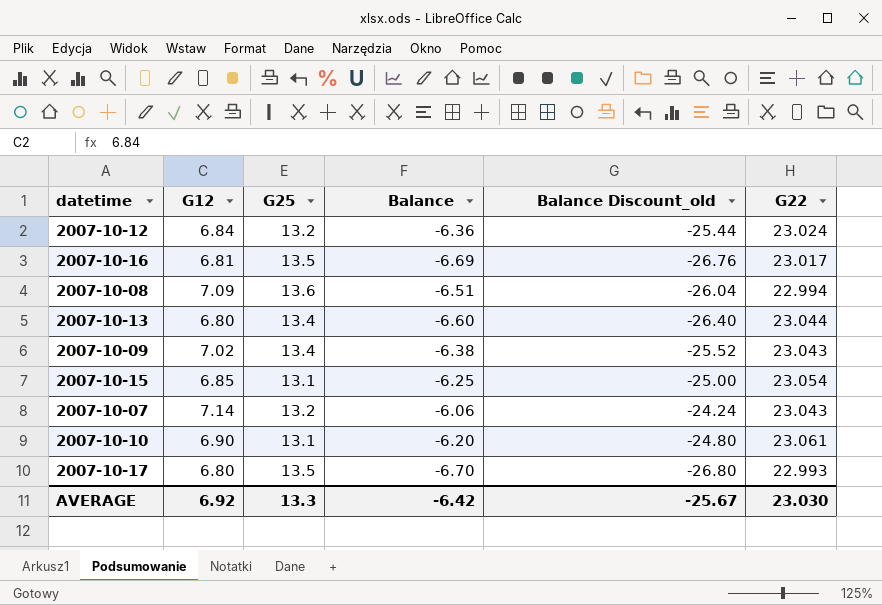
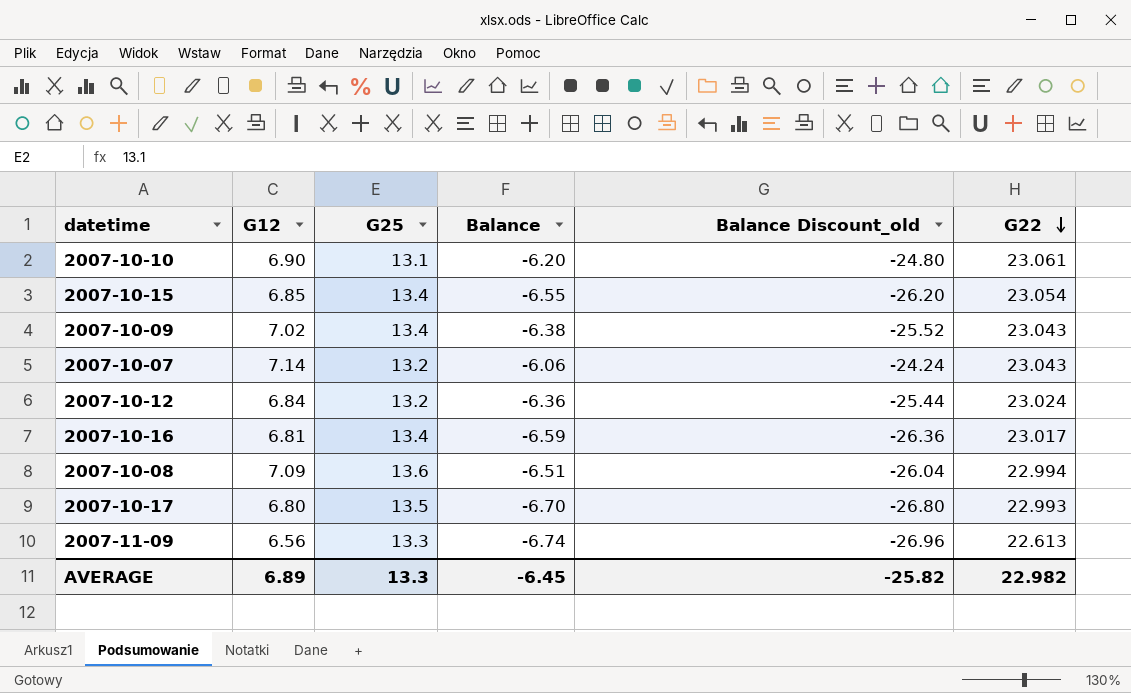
row order: none -> G22 descending
row 2007-10-13: 6.80 | 13.4 | -6.60 | -26.40 | 23.044 -> none
2007-10-15 | G25: 13.1 -> 13.4
2007-10-15 | Balance: -6.25 -> -6.55
2007-10-15 | Balance Discount_old: -25.00 -> -26.20
2007-10-16 | G25: 13.5 -> 13.4
2007-10-16 | Balance: -6.69 -> -6.59
2007-10-16 | Balance Discount_old: -26.76 -> -26.36
row 2007-11-09: none -> 6.56 | 13.3 | -6.74 | -26.96 | 22.613
AVERAGE | G12: 6.92 -> 6.89
AVERAGE | Balance: -6.42 -> -6.45
AVERAGE | Balance Discount_old: -25.67 -> -25.82
AVERAGE | G22: 23.030 -> 22.982

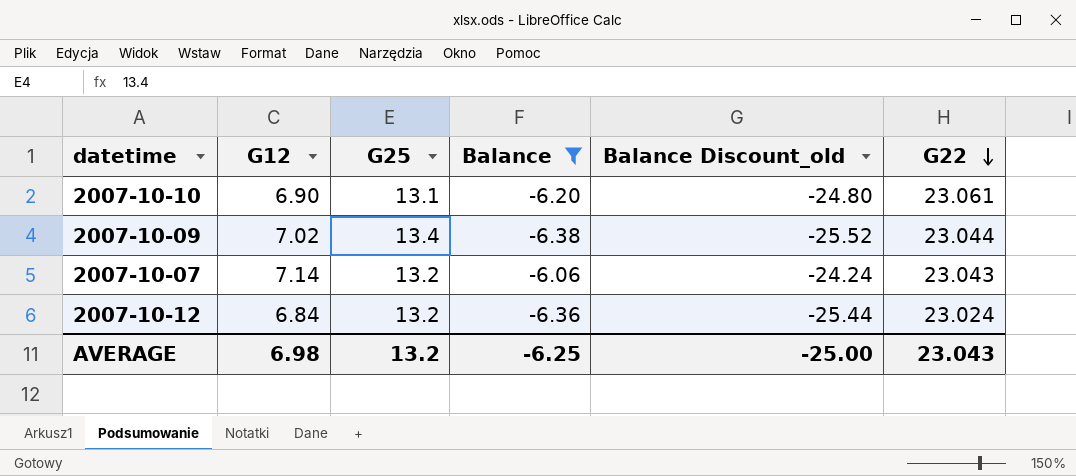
filter: none -> Balance >= -6.38
2007-10-09 | G22: 23.043 -> 23.044
AVERAGE | G12: 6.89 -> 6.98
AVERAGE | G25: 13.3 -> 13.2
AVERAGE | Balance: -6.45 -> -6.25
AVERAGE | Balance Discount_old: -25.82 -> -25.00
AVERAGE | G22: 22.982 -> 23.043

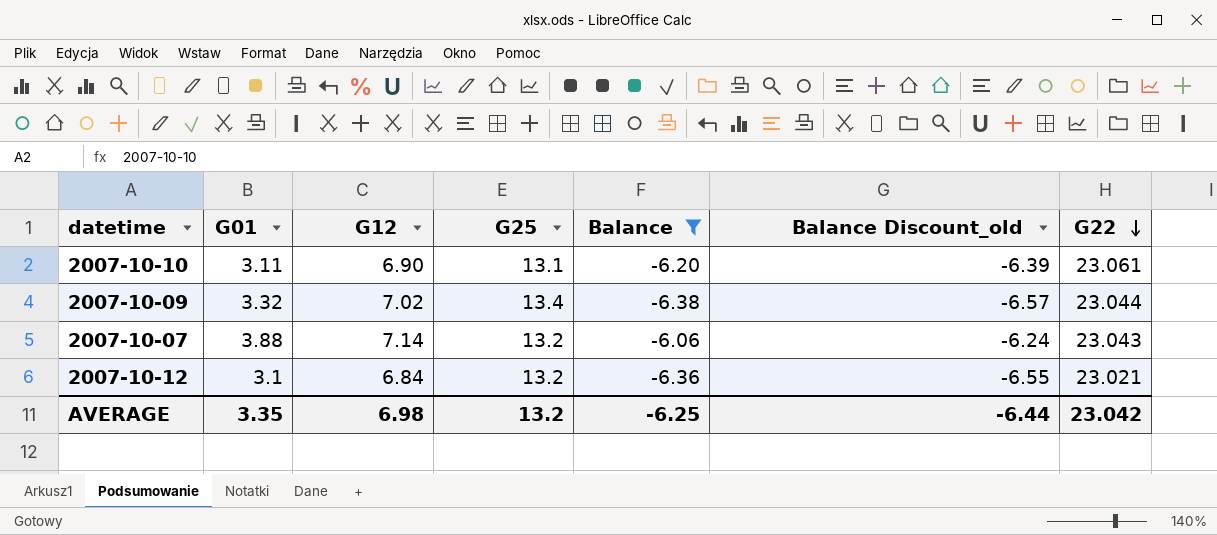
column G01 | position: none -> 2
column Balance Discount_old | formula: [Balance] * 4 -> [Balance] * 1.03
2007-10-12 | G22: 23.024 -> 23.021
AVERAGE | Balance Discount_old: -25.00 -> -6.44
AVERAGE | G22: 23.043 -> 23.042

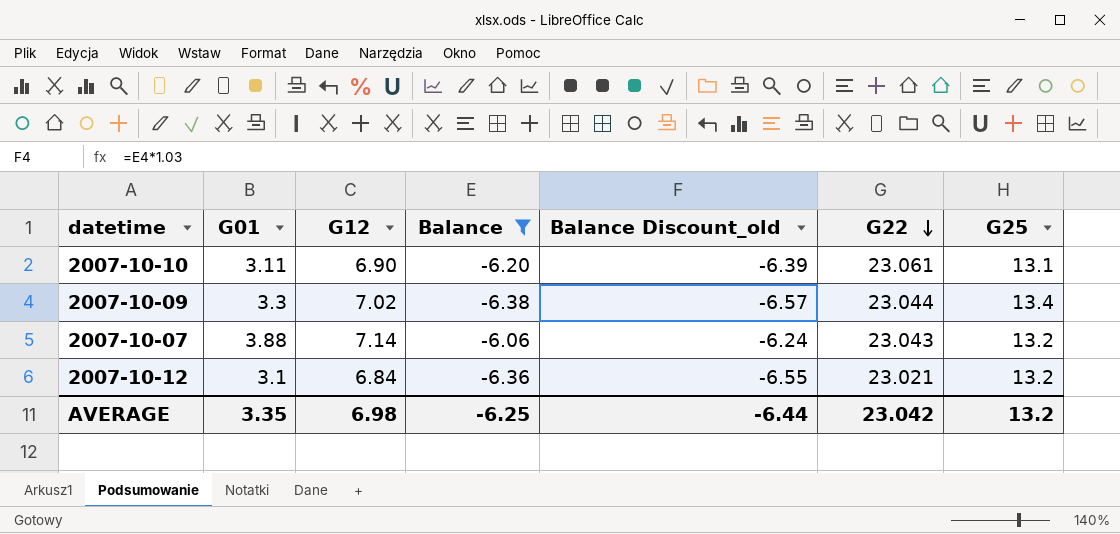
column G25 | position: 4 -> 7
2007-10-09 | G01: 3.32 -> 3.3

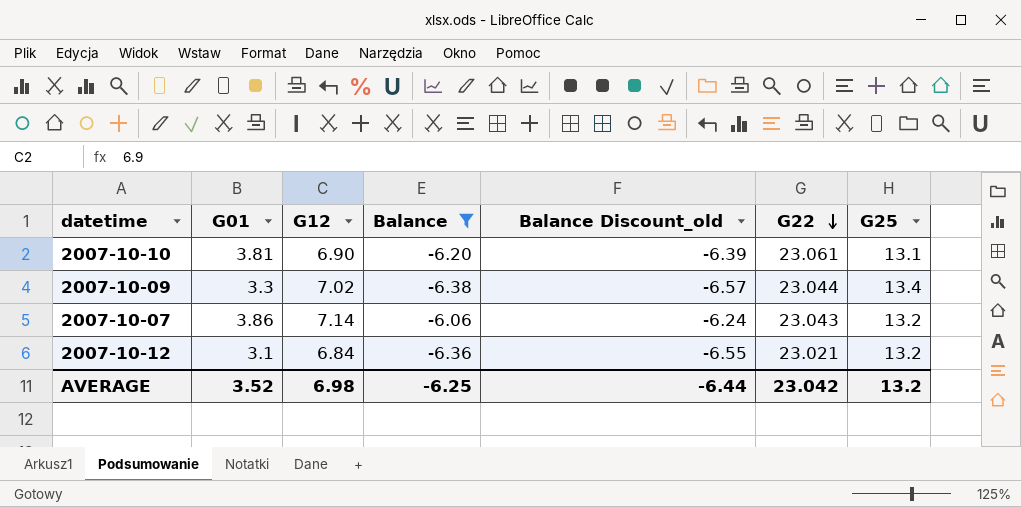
2007-10-10 | G01: 3.11 -> 3.81
2007-10-07 | G01: 3.88 -> 3.86
AVERAGE | G01: 3.35 -> 3.52

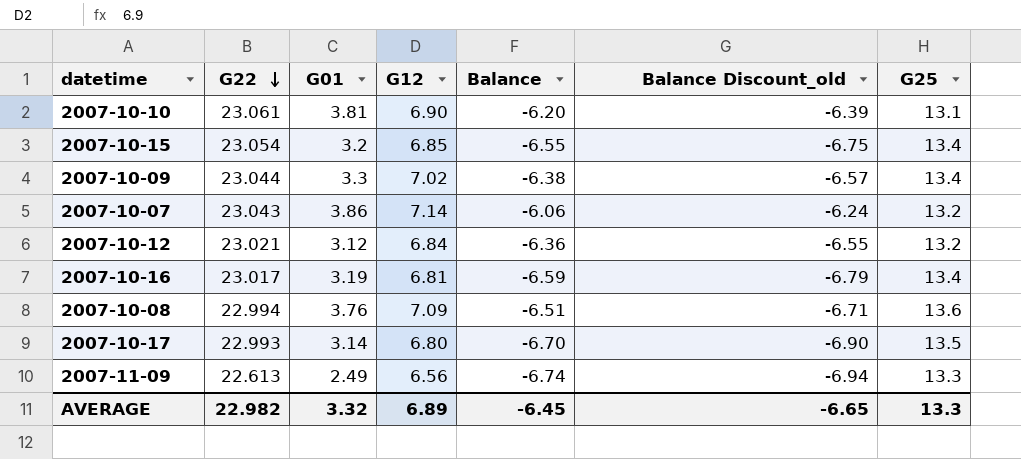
filter: Balance >= -6.38 -> none
column G22 | position: 6 -> 2
2007-10-12 | G01: 3.1 -> 3.12
AVERAGE | G22: 23.042 -> 22.982
AVERAGE | G01: 3.52 -> 3.32
AVERAGE | G12: 6.98 -> 6.89
AVERAGE | Balance: -6.25 -> -6.45
AVERAGE | Balance Discount_old: -6.44 -> -6.65
AVERAGE | G25: 13.2 -> 13.3

